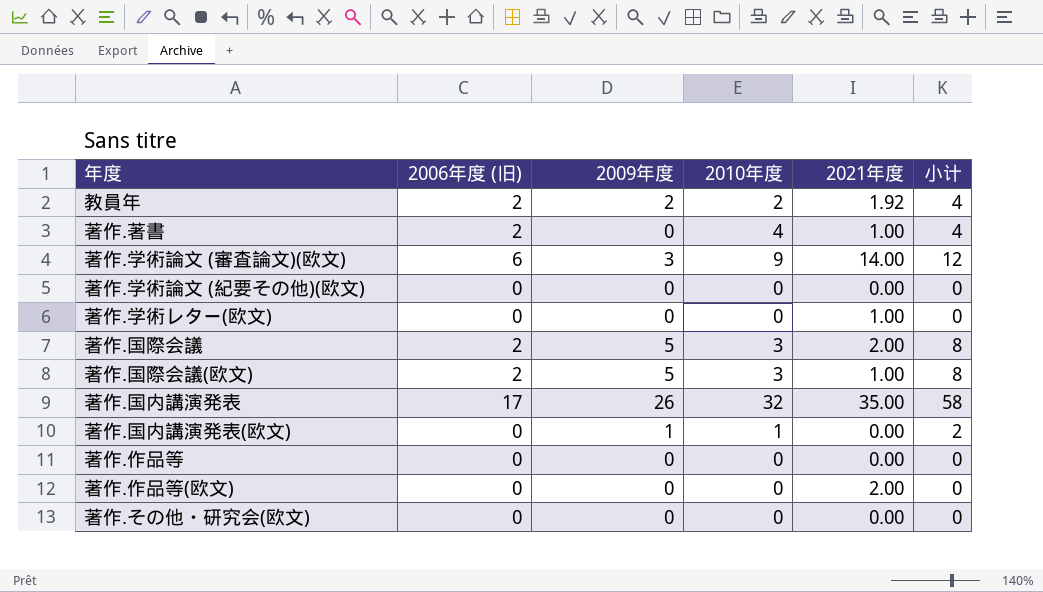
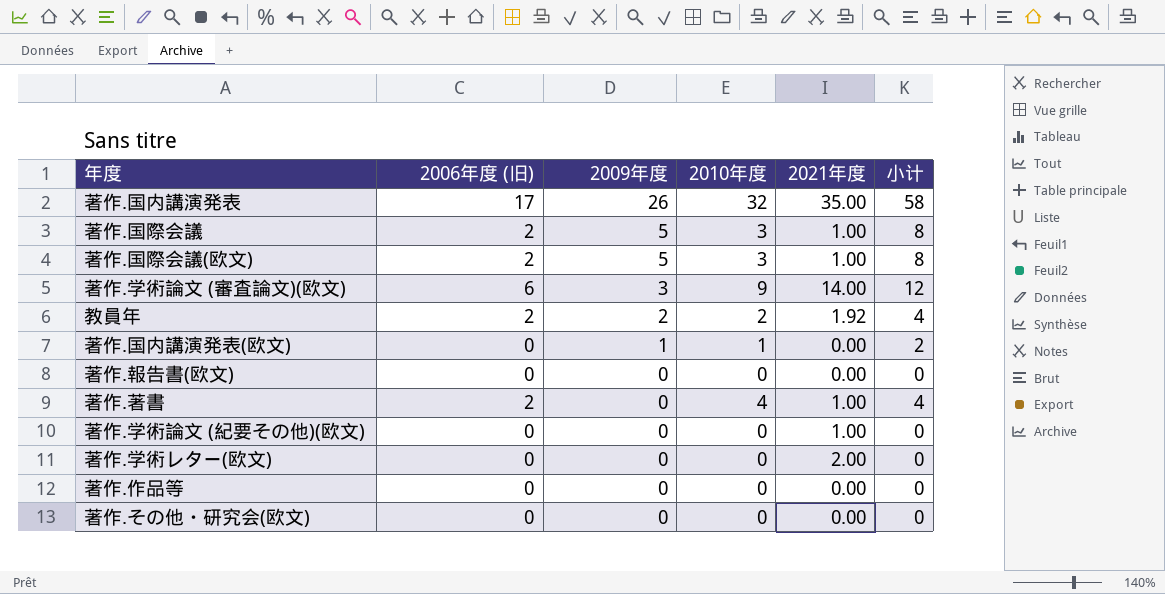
row order: none -> 2009年度 descending
row 著作.作品等(欧文): 0 | 0 | 0 | 2.00 | 0 -> none
著作.国際会議 | 2021年度: 2.00 -> 1.00
row 著作.報告書(欧文): none -> 0 | 0 | 0 | 0.00 | 0
著作.学術論文 (紀要その他)(欧文) | 2021年度: 0.00 -> 1.00
著作.学術レター(欧文) | 2021年度: 1.00 -> 2.00

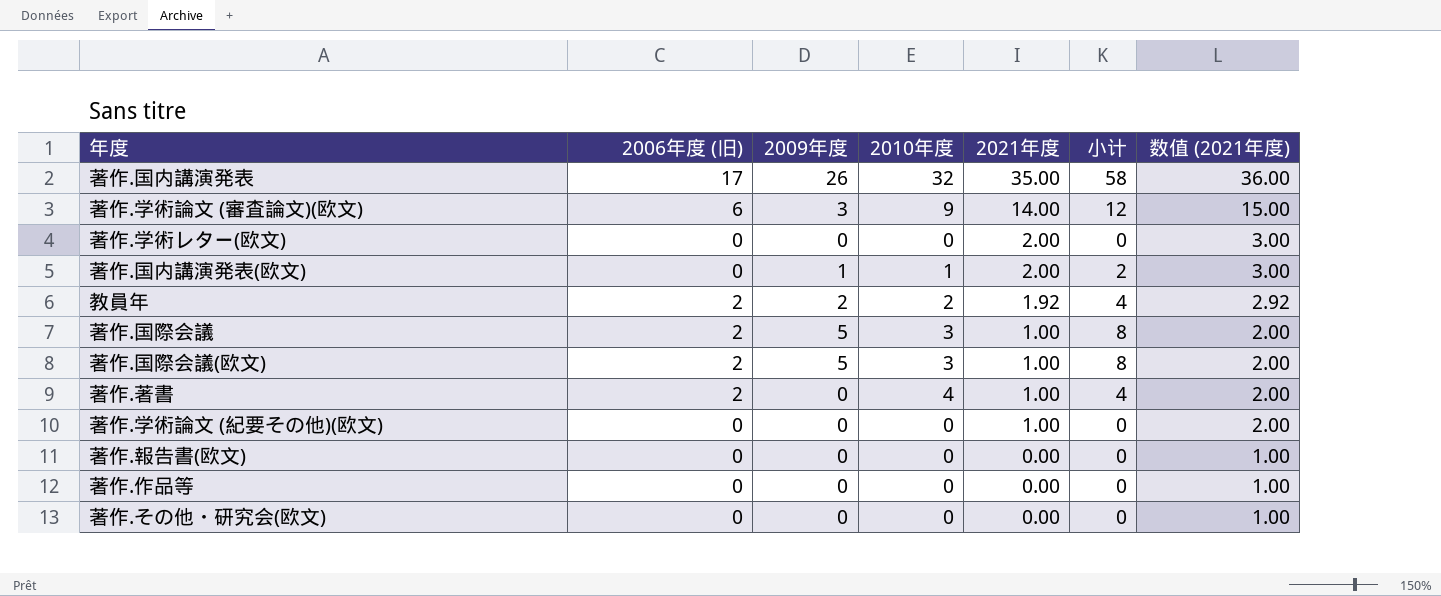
row order: 2009年度 descending -> 2021年度 descending
column 数值 (2021年度) | formula: none -> [2021年度] + 1
著作.国内講演発表(欧文) | 2021年度: 0.00 -> 2.00

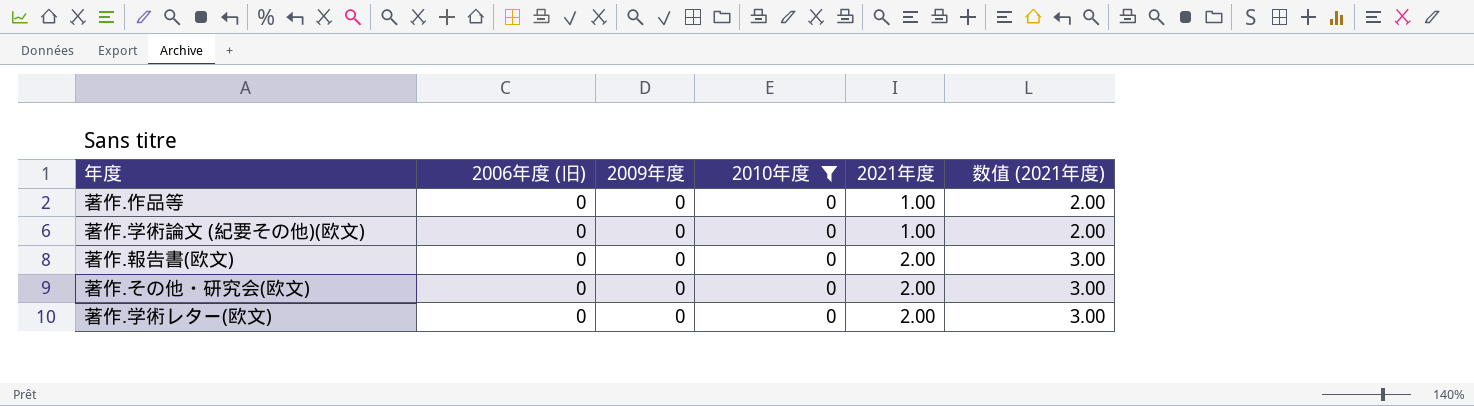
filter: none -> 2010年度 = 0
row order: 2021年度 descending -> 2021年度 ascending
column 小计 | formula: [2009年度] + [2010年度] -> none
著作.作品等 | 2021年度: 0.00 -> 1.00
著作.作品等 | 数值 (2021年度): 1.00 -> 2.00
著作.報告書(欧文) | 2021年度: 0.00 -> 2.00
著作.報告書(欧文) | 数值 (2021年度): 1.00 -> 3.00
著作.その他・研究会(欧文) | 2021年度: 0.00 -> 2.00
著作.その他・研究会(欧文) | 数值 (2021年度): 1.00 -> 3.00

